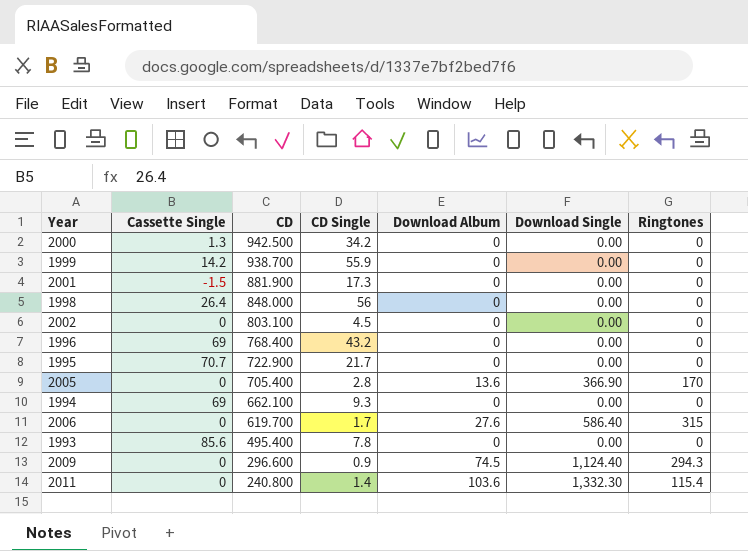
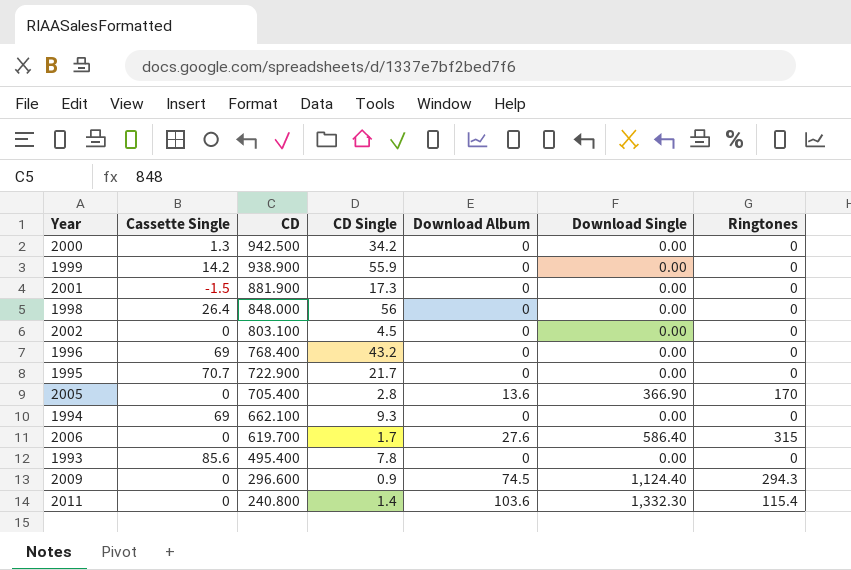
1999 | CD: 938.700 -> 938.900

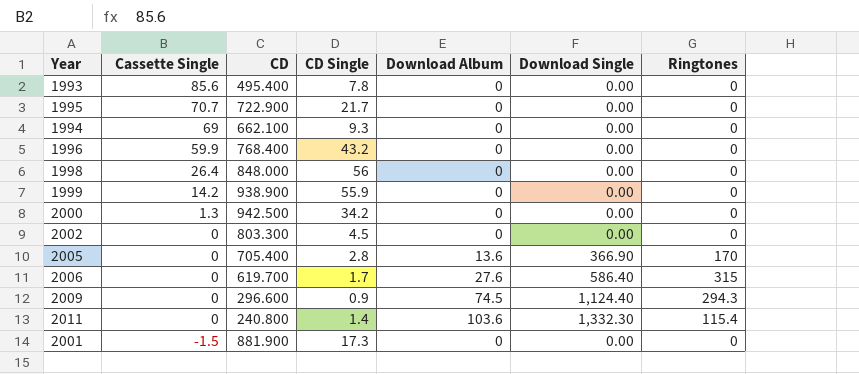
row order: CD descending -> Cassette Single descending
1996 | Cassette Single: 69 -> 59.9
2002 | CD: 803.100 -> 803.300

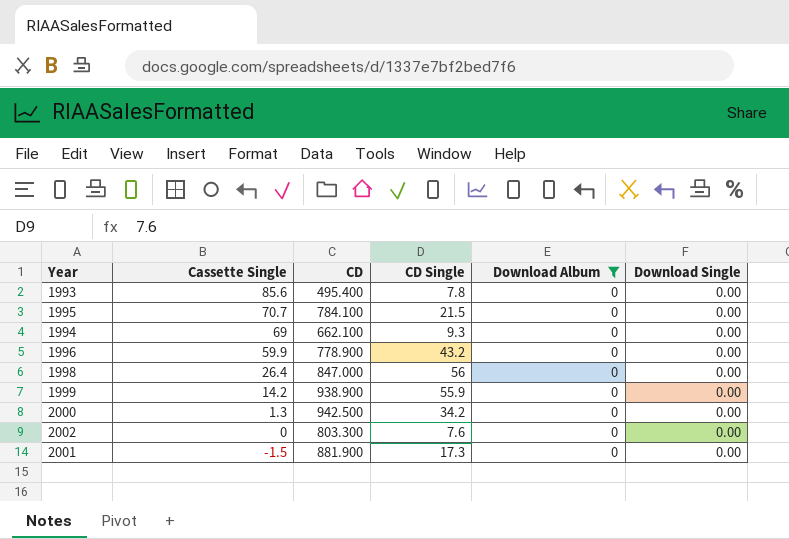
filter: none -> Download Album = 0
column Ringtones | position: 7 -> none
1995 | CD: 722.900 -> 784.100
1995 | CD Single: 21.7 -> 21.5
1996 | CD: 768.400 -> 778.900
1998 | CD: 848.000 -> 847.000
2002 | CD Single: 4.5 -> 7.6

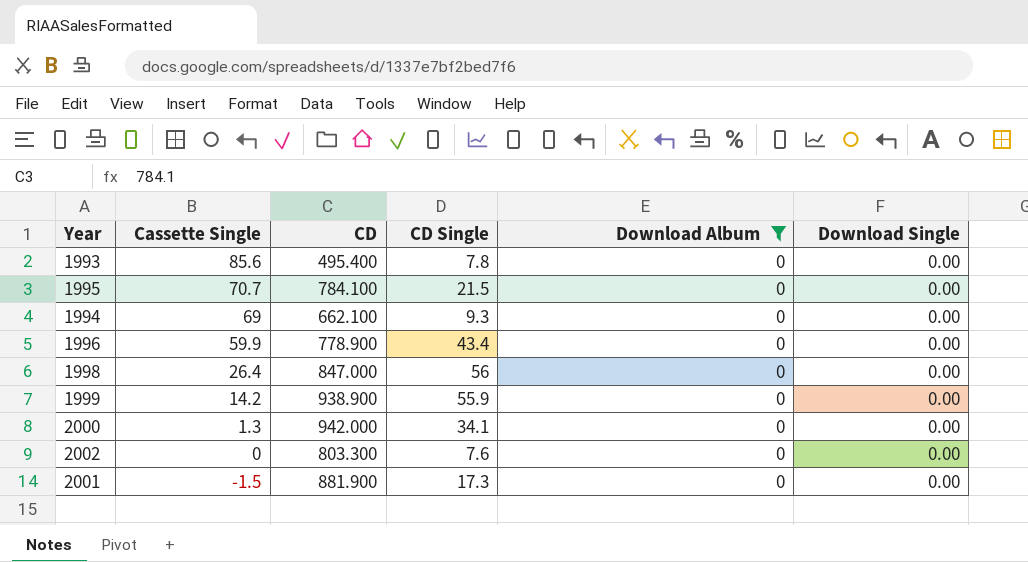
1996 | CD Single: 43.2 -> 43.4
2000 | CD: 942.500 -> 942.000
2000 | CD Single: 34.2 -> 34.1

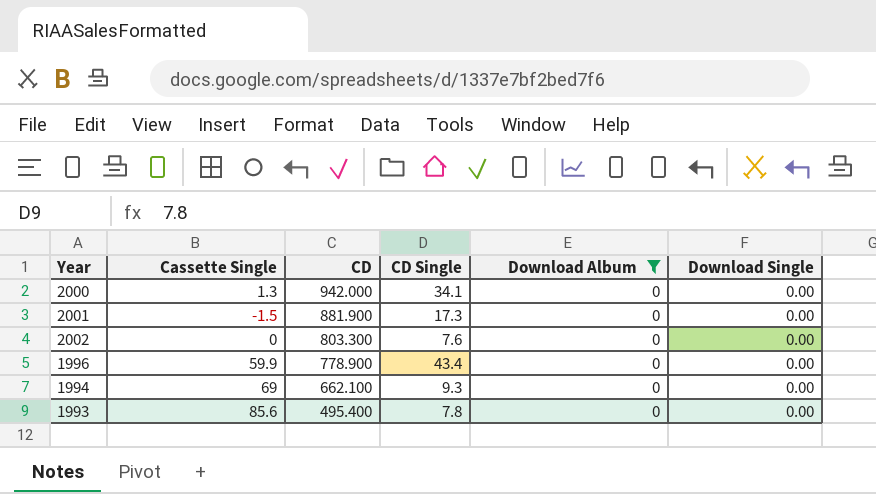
row order: Cassette Single descending -> CD descending
row 1995: 70.7 | 784.100 | 21.5 | 0 | 0.00 -> none
row 1998: 26.4 | 847.000 | 56 | 0 | 0.00 -> none
row 1999: 14.2 | 938.900 | 55.9 | 0 | 0.00 -> none

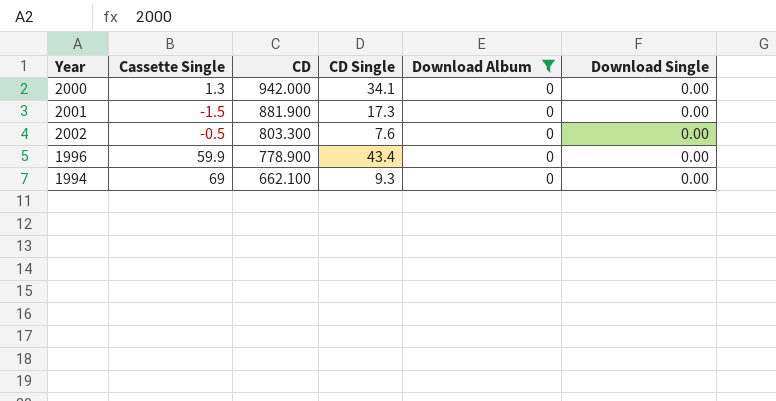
row 1993: 85.6 | 495.400 | 7.8 | 0 | 0.00 -> none
2002 | Cassette Single: 0 -> -0.5

